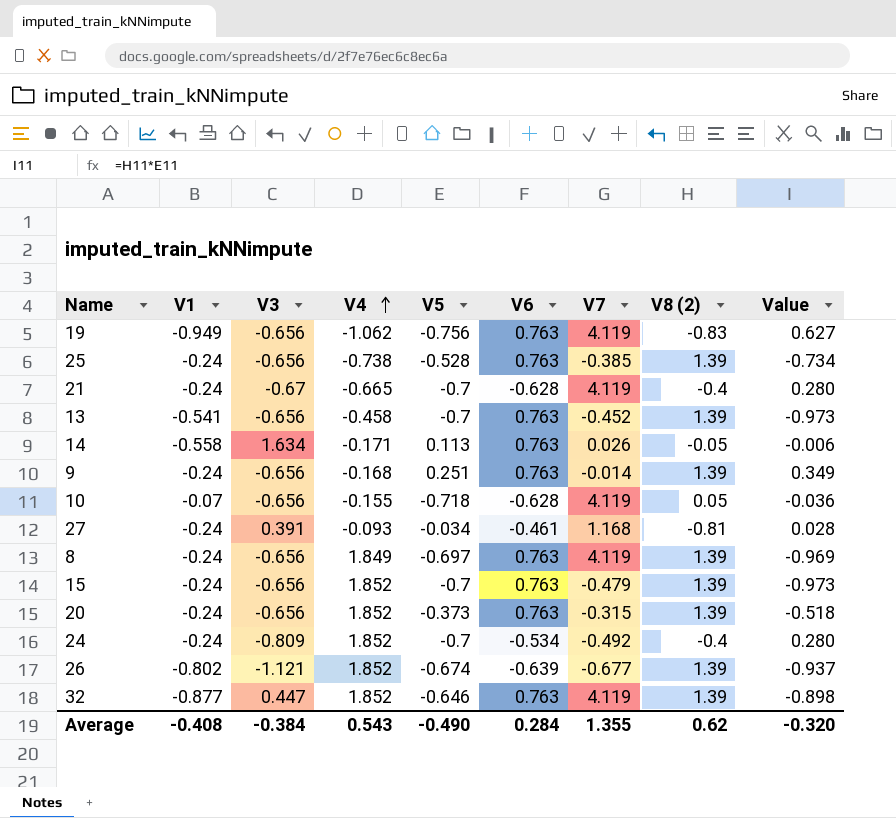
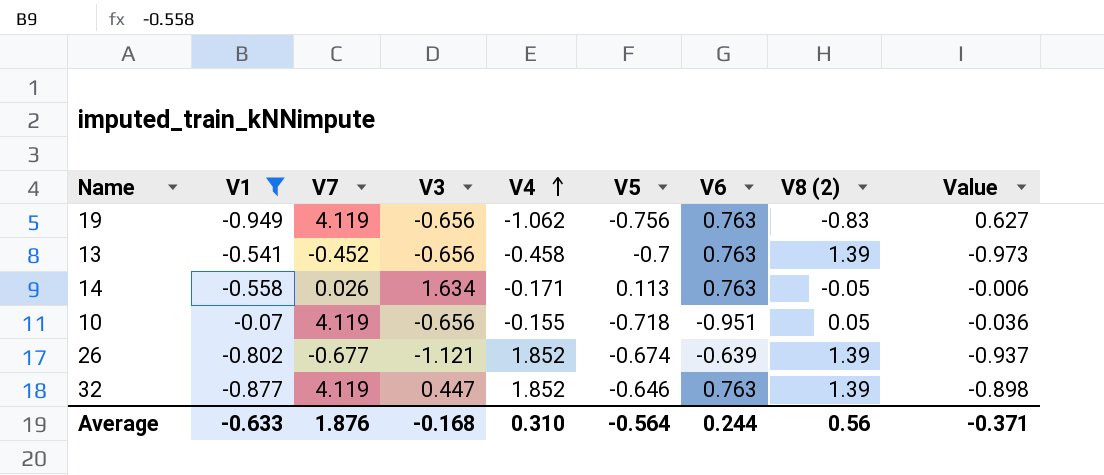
filter: none -> V1 != -0.24
column V7 | position: 7 -> 3
10 | V6: -0.628 -> -0.951
Average | V1: -0.408 -> -0.633
Average | V7: 1.355 -> 1.876
Average | V3: -0.384 -> -0.168
Average | V4: 0.543 -> 0.310
Average | V5: -0.490 -> -0.564
Average | V6: 0.284 -> 0.244
Average | V8 (2): 0.62 -> 0.56
Average | Value: -0.320 -> -0.371

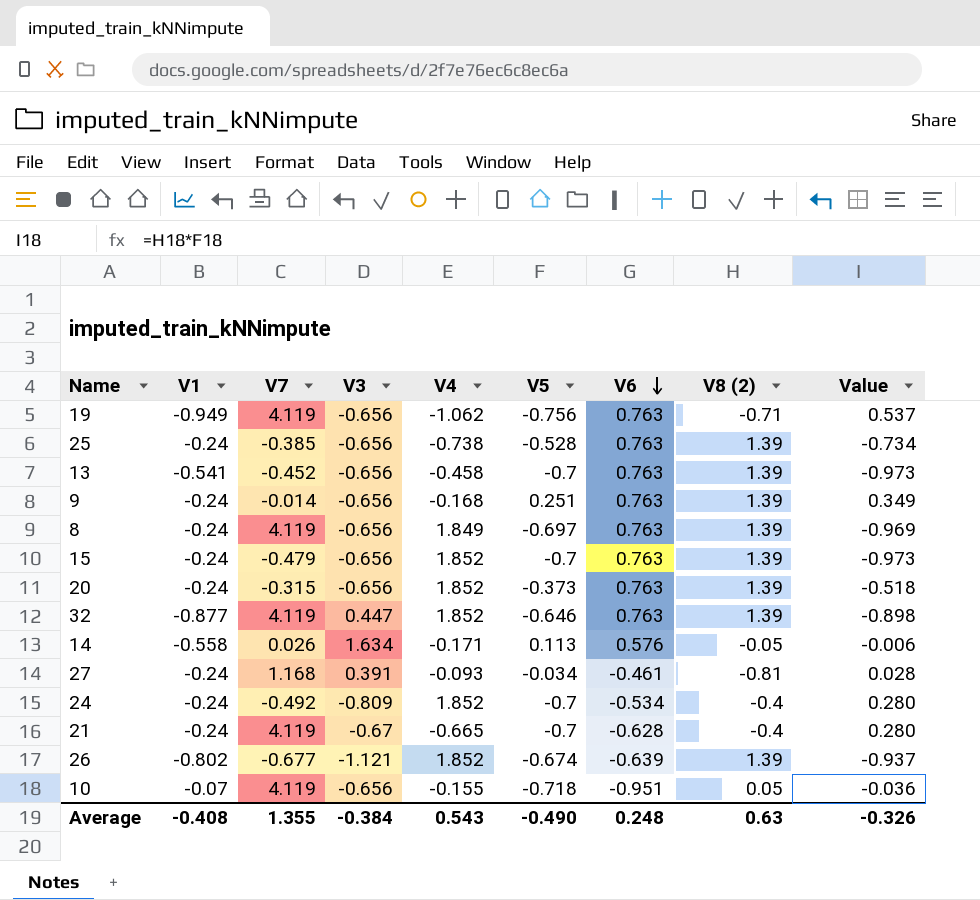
filter: V1 != -0.24 -> none
row order: V4 ascending -> V6 descending
19 | V8 (2): -0.83 -> -0.71
19 | Value: 0.627 -> 0.537
14 | V6: 0.763 -> 0.576
Average | V1: -0.633 -> -0.408
Average | V7: 1.876 -> 1.355
Average | V3: -0.168 -> -0.384
Average | V4: 0.310 -> 0.543
Average | V5: -0.564 -> -0.490
Average | V6: 0.244 -> 0.248
Average | V8 (2): 0.56 -> 0.63
Average | Value: -0.371 -> -0.326

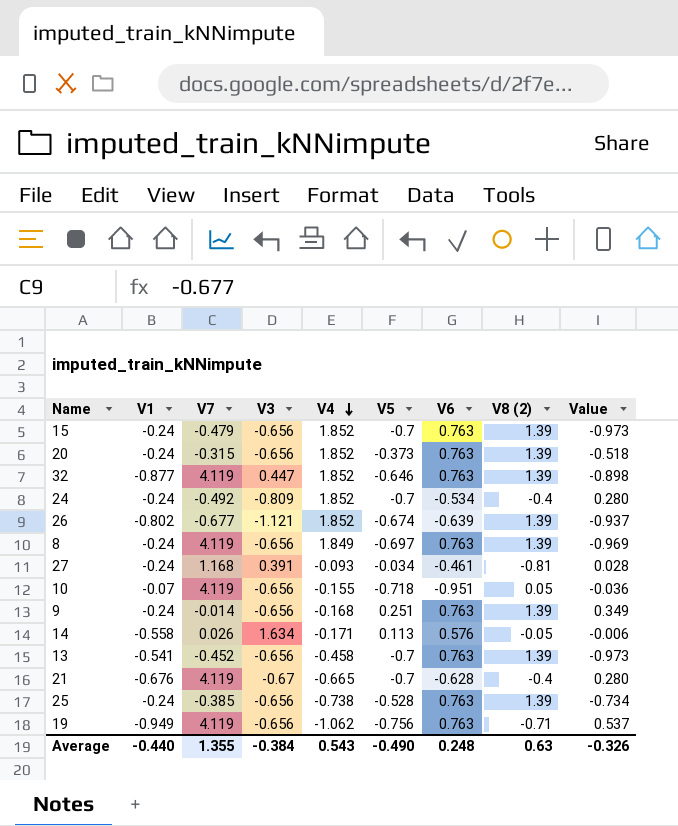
row order: V6 descending -> V4 descending
21 | V1: -0.24 -> -0.676
Average | V1: -0.408 -> -0.440

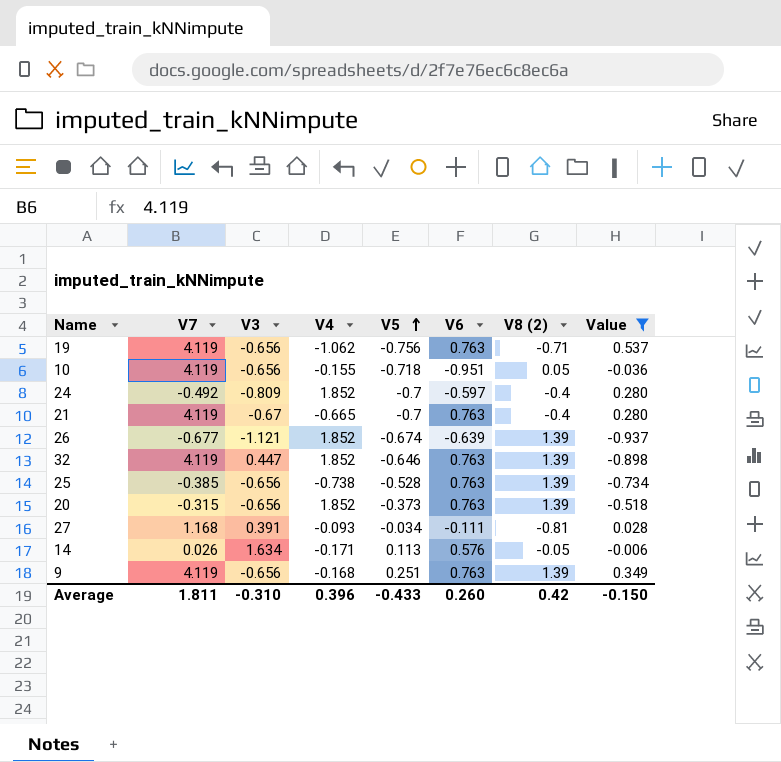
filter: none -> Value >= -0.937
row order: V4 descending -> V5 ascending
column V1 | position: 2 -> none
24 | V6: -0.534 -> -0.597
21 | V6: -0.628 -> 0.763
27 | V6: -0.461 -> -0.111
9 | V7: -0.014 -> 4.119
Average | V7: 1.355 -> 1.811
Average | V3: -0.384 -> -0.310
Average | V4: 0.543 -> 0.396
Average | V5: -0.490 -> -0.433
Average | V6: 0.248 -> 0.260
Average | V8 (2): 0.63 -> 0.42
Average | Value: -0.326 -> -0.150

